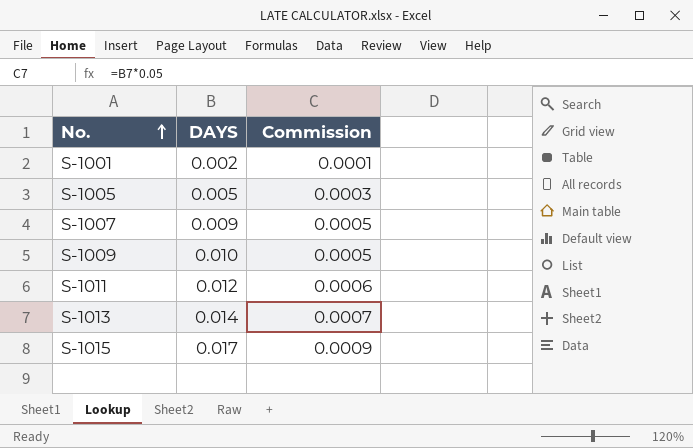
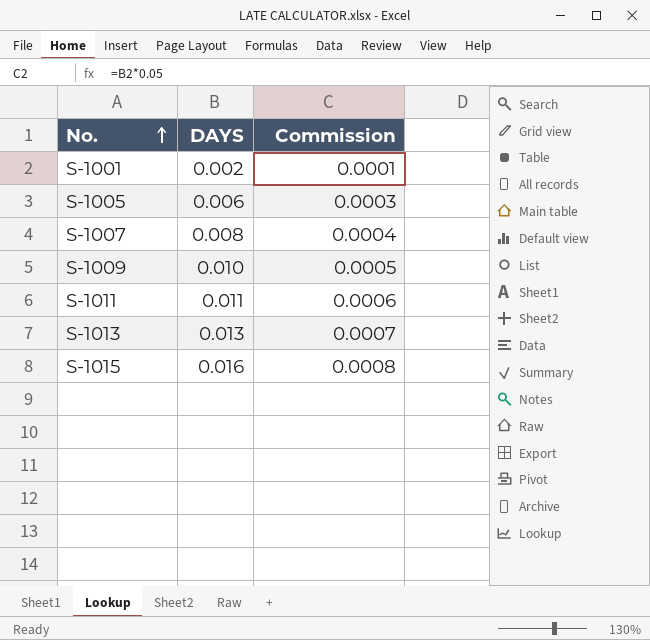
S-1005 | DAYS: 0.005 -> 0.006
S-1007 | DAYS: 0.009 -> 0.008
S-1007 | Commission: 0.0005 -> 0.0004
S-1011 | DAYS: 0.012 -> 0.011
S-1013 | DAYS: 0.014 -> 0.013
S-1015 | DAYS: 0.017 -> 0.016
S-1015 | Commission: 0.0009 -> 0.0008

